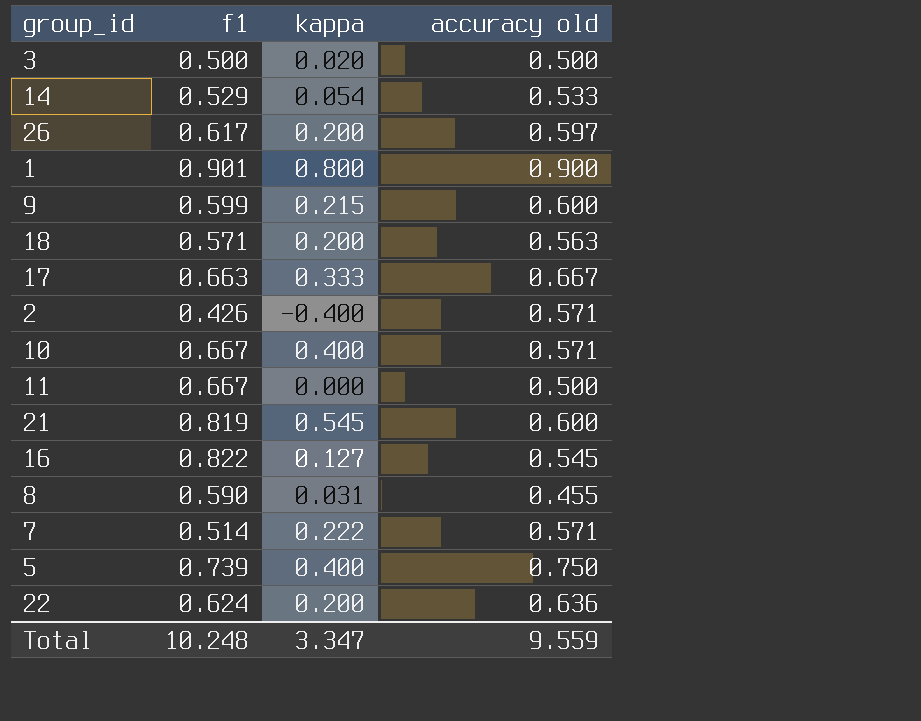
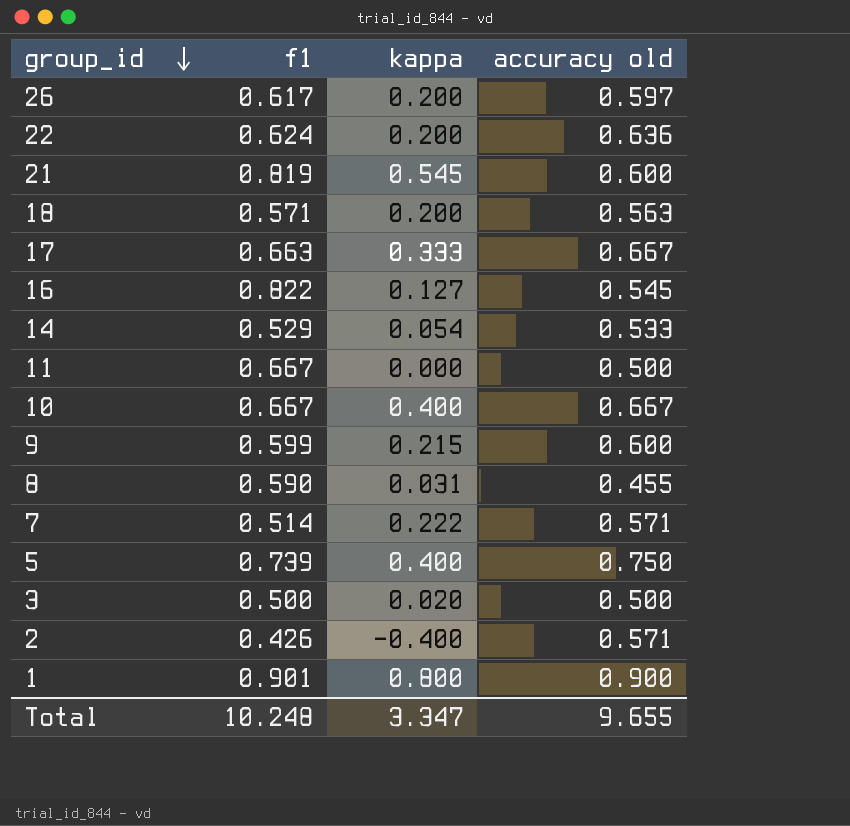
row order: none -> group_id descending
10 | accuracy old: 0.571 -> 0.667
Total | accuracy old: 9.559 -> 9.655

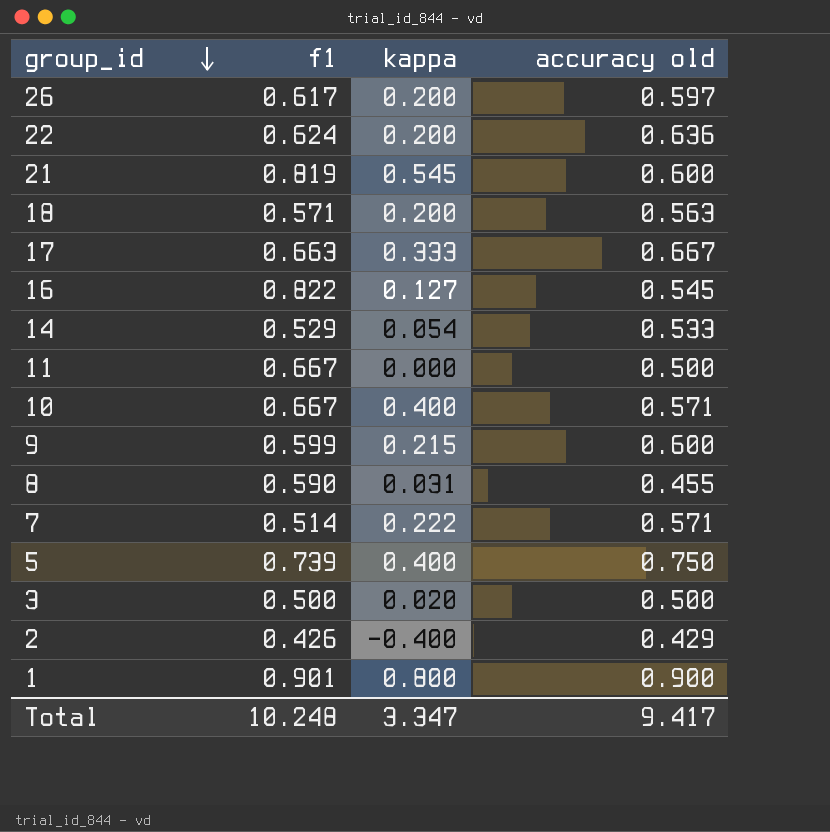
10 | accuracy old: 0.667 -> 0.571
2 | accuracy old: 0.571 -> 0.429
Total | accuracy old: 9.655 -> 9.417

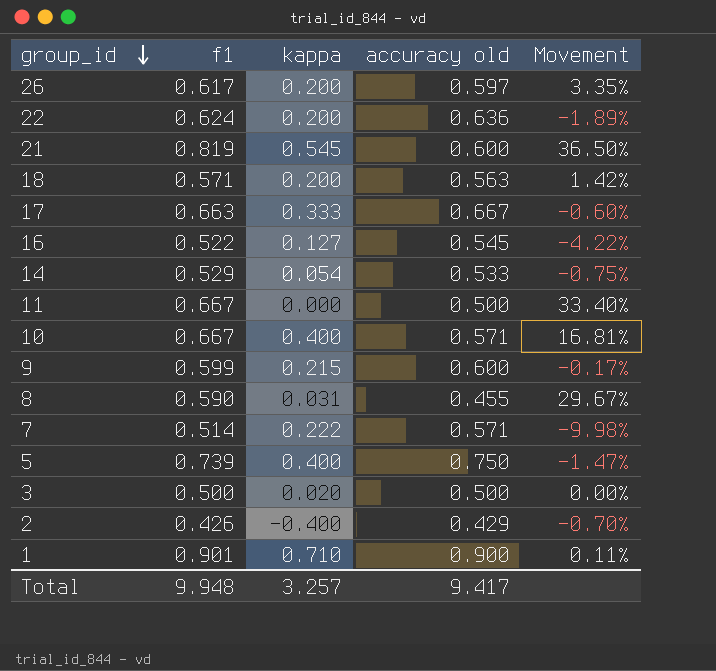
column Movement | formula: none -> ([f1] - [accuracy old]) / [accuracy old]
16 | f1: 0.822 -> 0.522
1 | kappa: 0.800 -> 0.710
Total | f1: 10.248 -> 9.948
Total | kappa: 3.347 -> 3.257

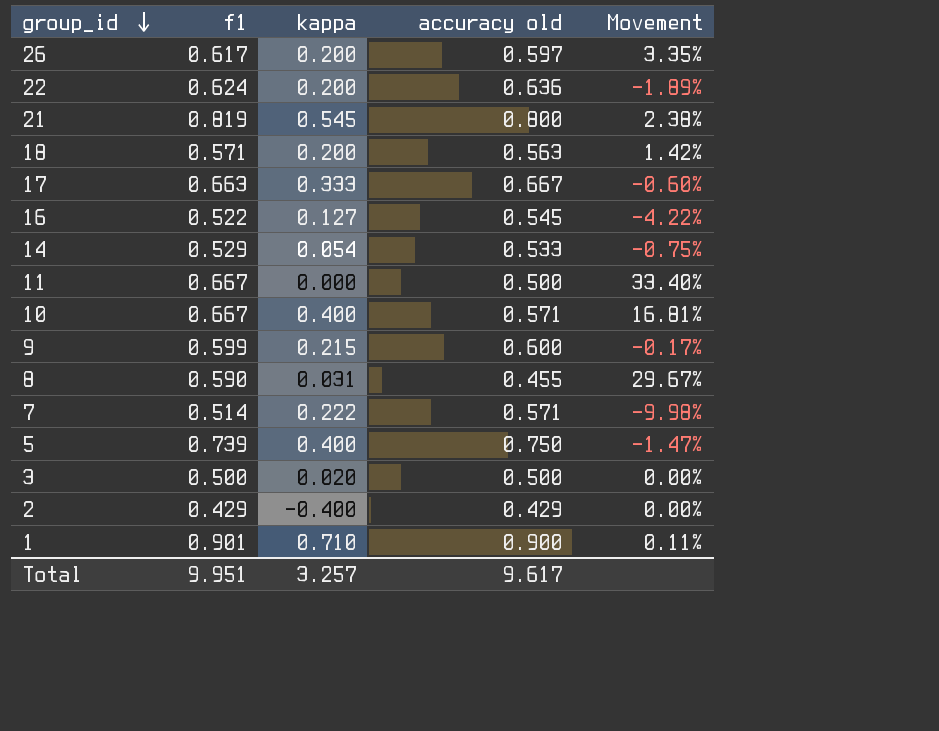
21 | accuracy old: 0.600 -> 0.800
21 | Movement: 36.50% -> 2.38%
2 | f1: 0.426 -> 0.429
2 | Movement: -0.70% -> 0.00%
Total | f1: 9.948 -> 9.951
Total | accuracy old: 9.417 -> 9.617

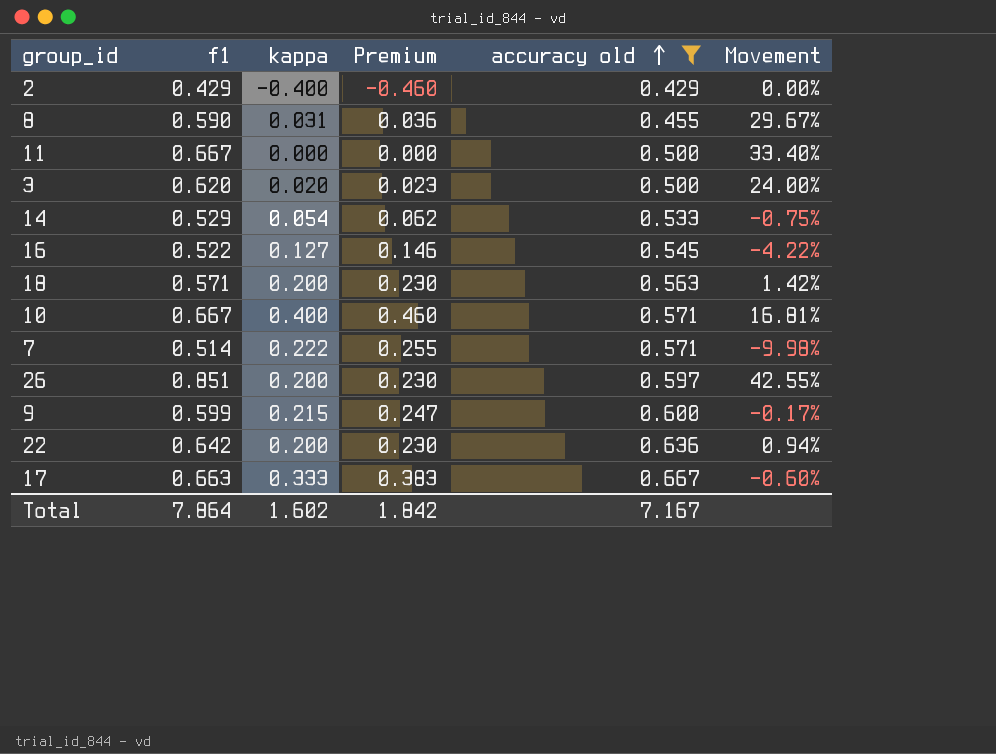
filter: none -> accuracy old <= 0.667
row order: group_id descending -> accuracy old ascending
column Premium | formula: none -> [kappa] * 1.15
3 | f1: 0.500 -> 0.620
3 | Movement: 0.00% -> 24.00%
26 | f1: 0.617 -> 0.851
26 | Movement: 3.35% -> 42.55%
22 | f1: 0.624 -> 0.642
22 | Movement: -1.89% -> 0.94%
Total | f1: 9.951 -> 7.864
Total | kappa: 3.257 -> 1.602
Total | accuracy old: 9.617 -> 7.167

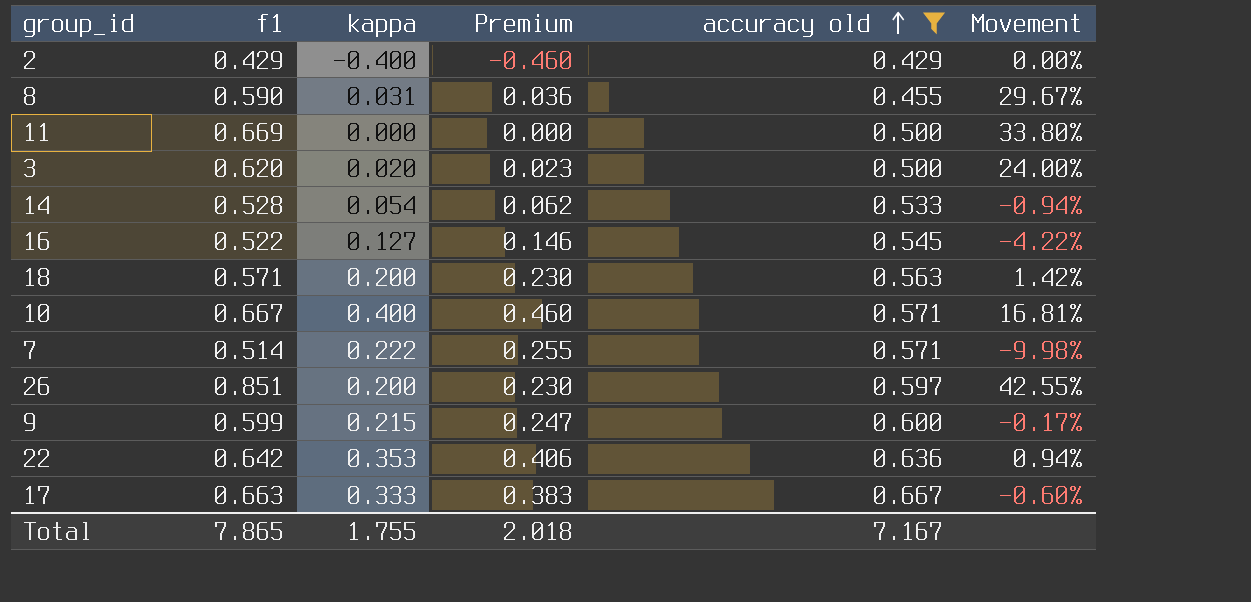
11 | f1: 0.667 -> 0.669
11 | Movement: 33.40% -> 33.80%
14 | f1: 0.529 -> 0.528
14 | Movement: -0.75% -> -0.94%
22 | kappa: 0.200 -> 0.353
22 | Premium: 0.230 -> 0.406
Total | f1: 7.864 -> 7.865
Total | kappa: 1.602 -> 1.755
Total | Premium: 1.842 -> 2.018

